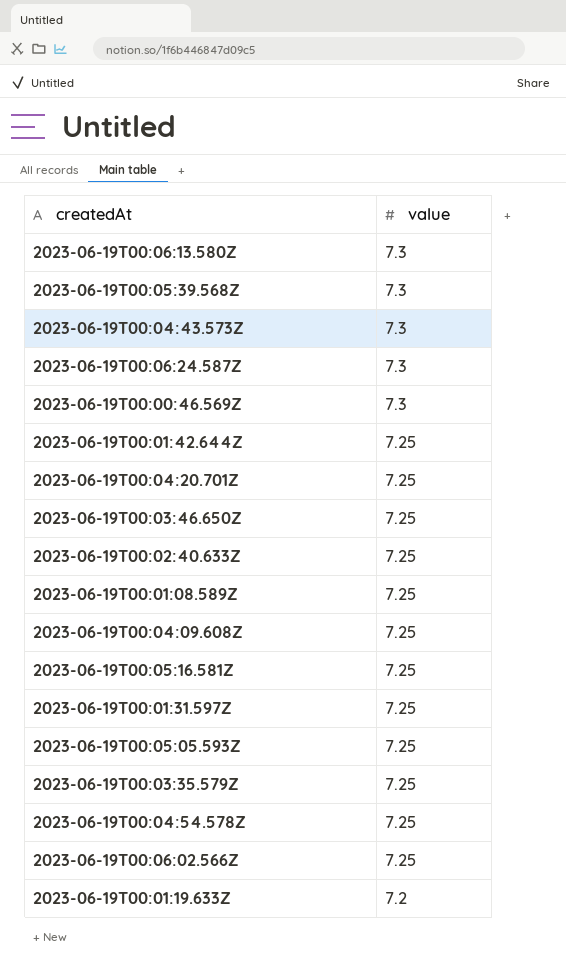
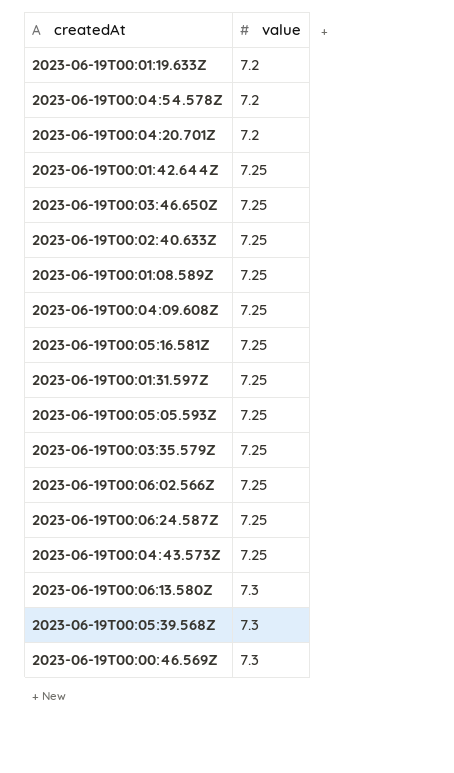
row order: value descending -> value ascending
2023-06-19T00:04:54.578Z | value: 7.25 -> 7.2
2023-06-19T00:04:20.701Z | value: 7.25 -> 7.2
2023-06-19T00:06:24.587Z | value: 7.3 -> 7.25
2023-06-19T00:04:43.573Z | value: 7.3 -> 7.25

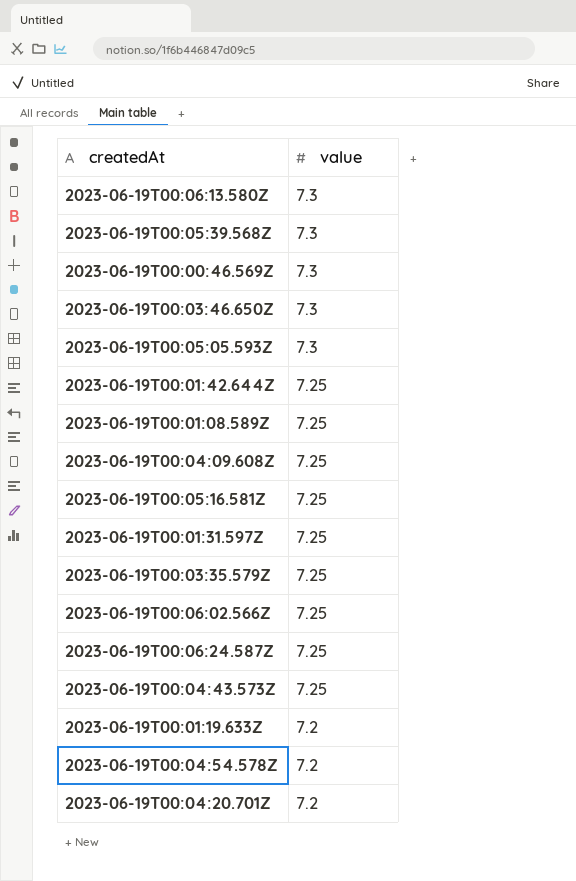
row order: value ascending -> value descending
row 2023-06-19T00:02:40.633Z: 7.25 -> none
2023-06-19T00:03:46.650Z | value: 7.25 -> 7.3
2023-06-19T00:05:05.593Z | value: 7.25 -> 7.3

